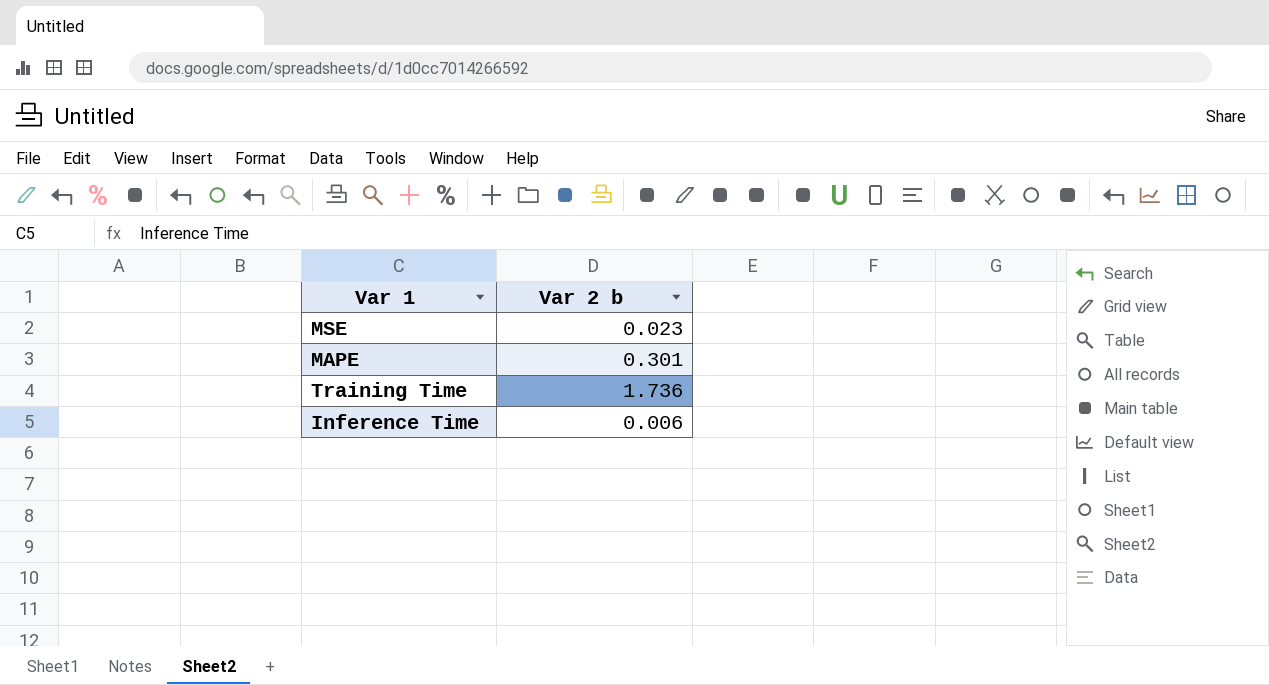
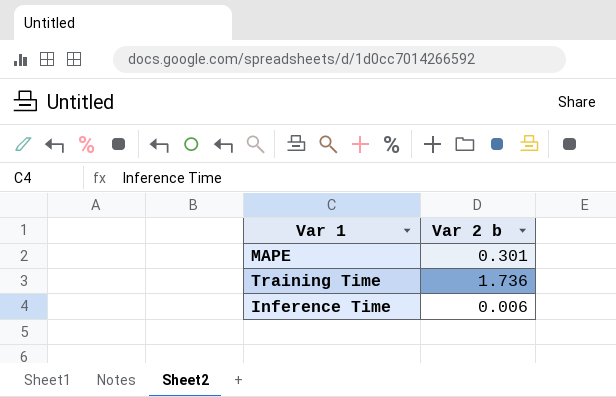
row MSE: 0.023 -> none

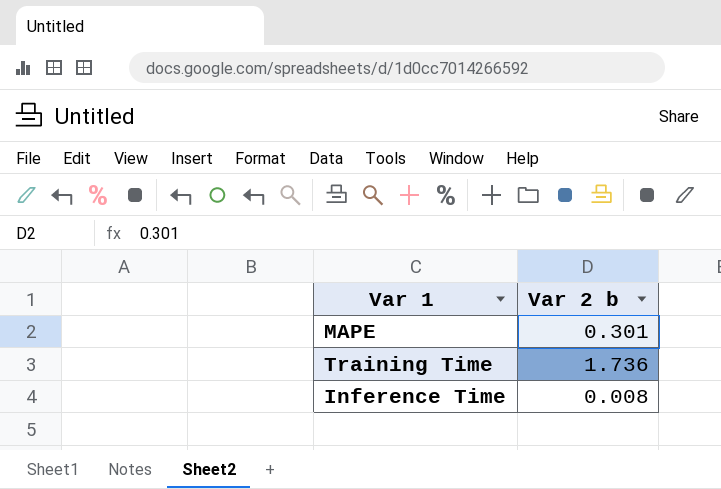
Inference Time | Var 2 b: 0.006 -> 0.008

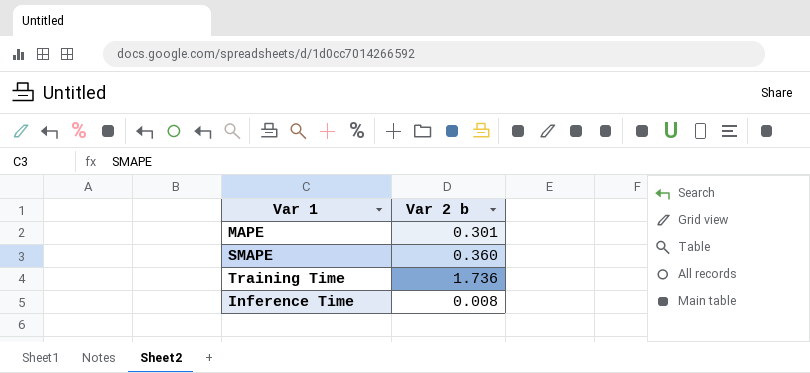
row SMAPE: none -> 0.360

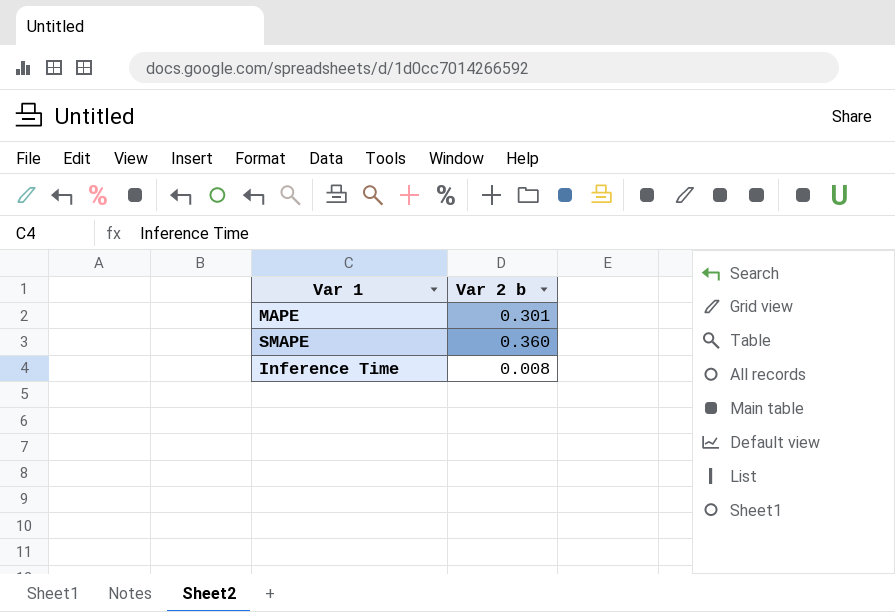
row Training Time: 1.736 -> none

